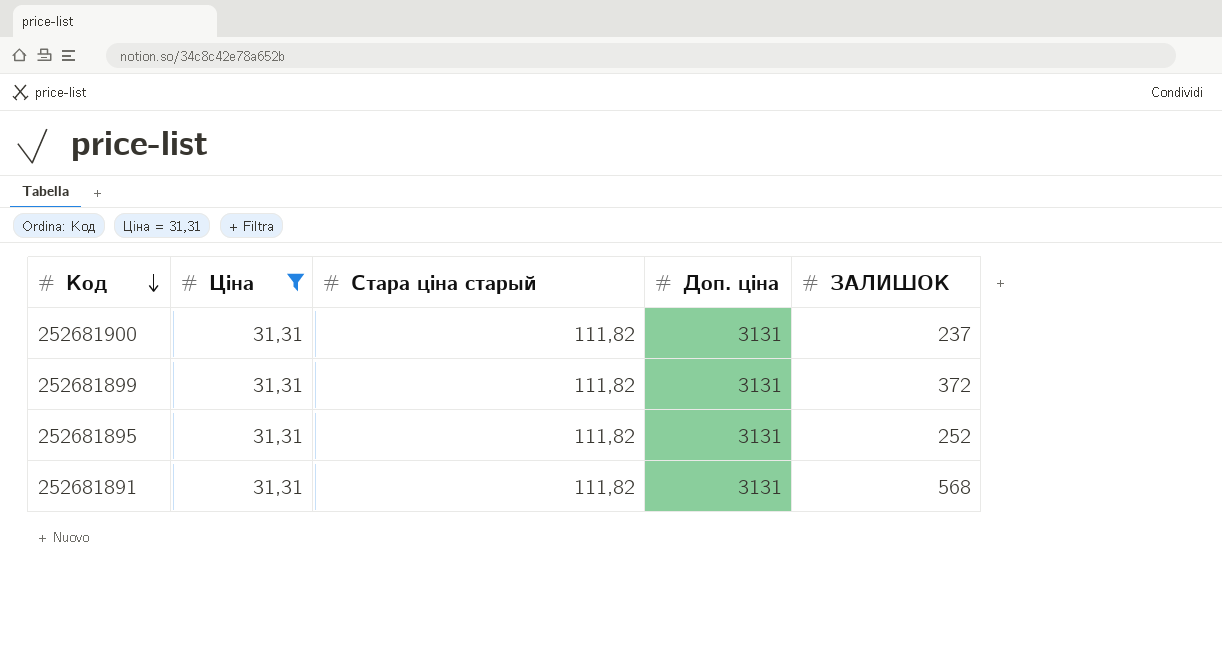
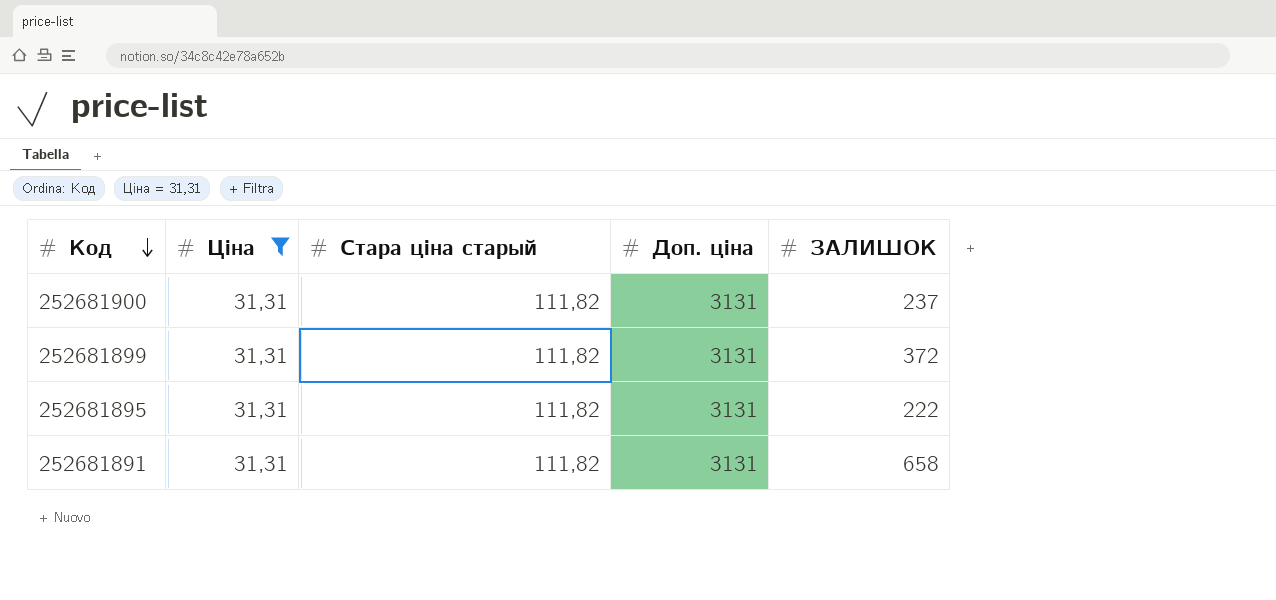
252681895 | ЗАЛИШОК: 252 -> 222
252681891 | ЗАЛИШОК: 568 -> 658

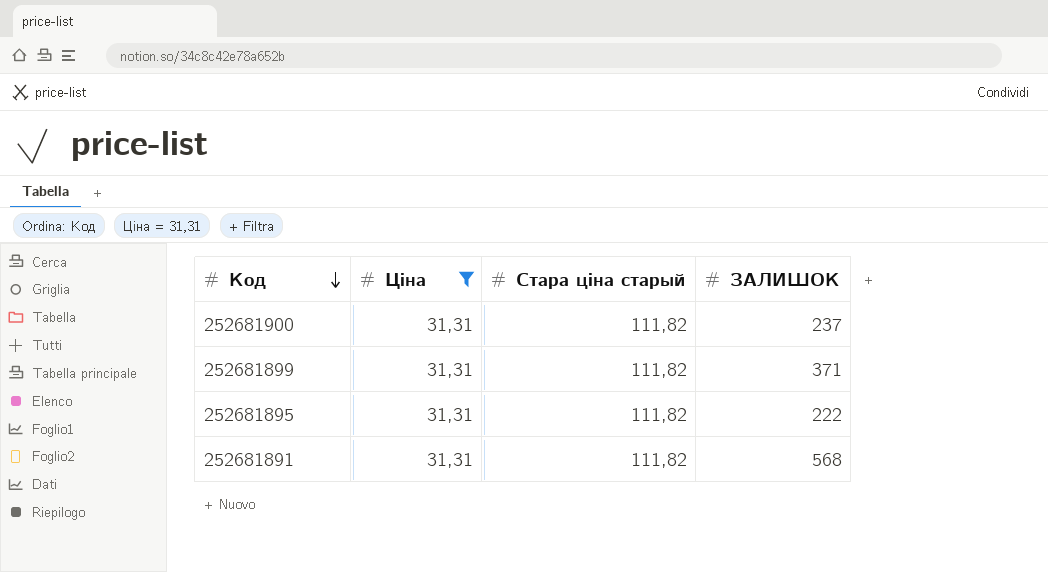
column Доп. ціна | position: 4 -> none
252681899 | ЗАЛИШОК: 372 -> 371
252681891 | ЗАЛИШОК: 658 -> 568

